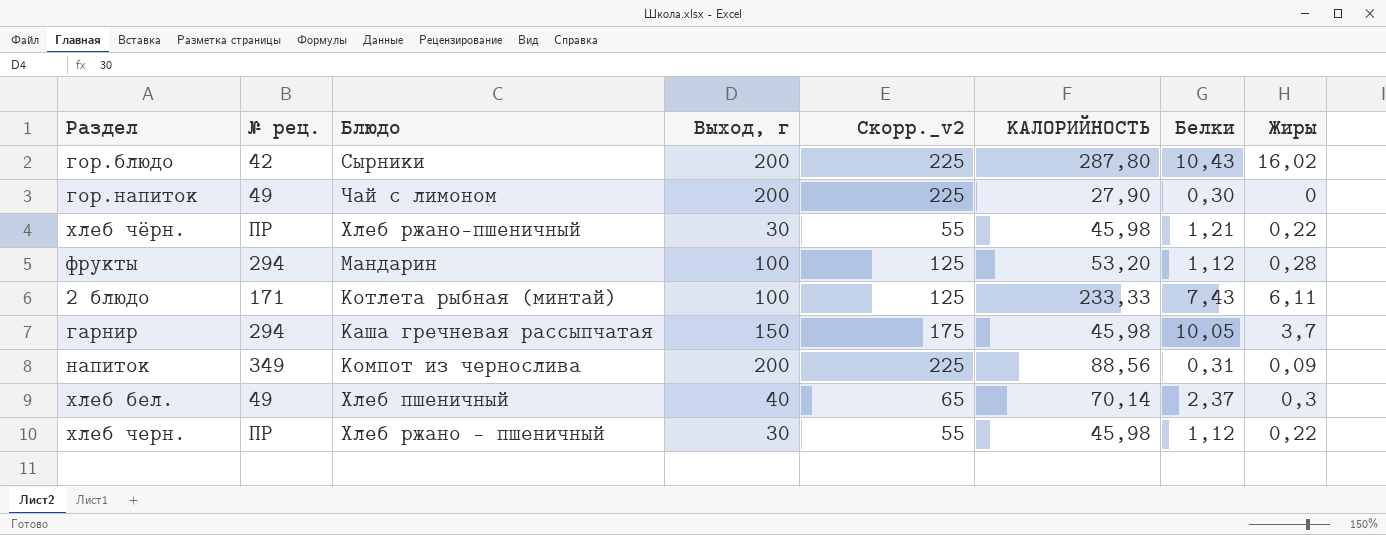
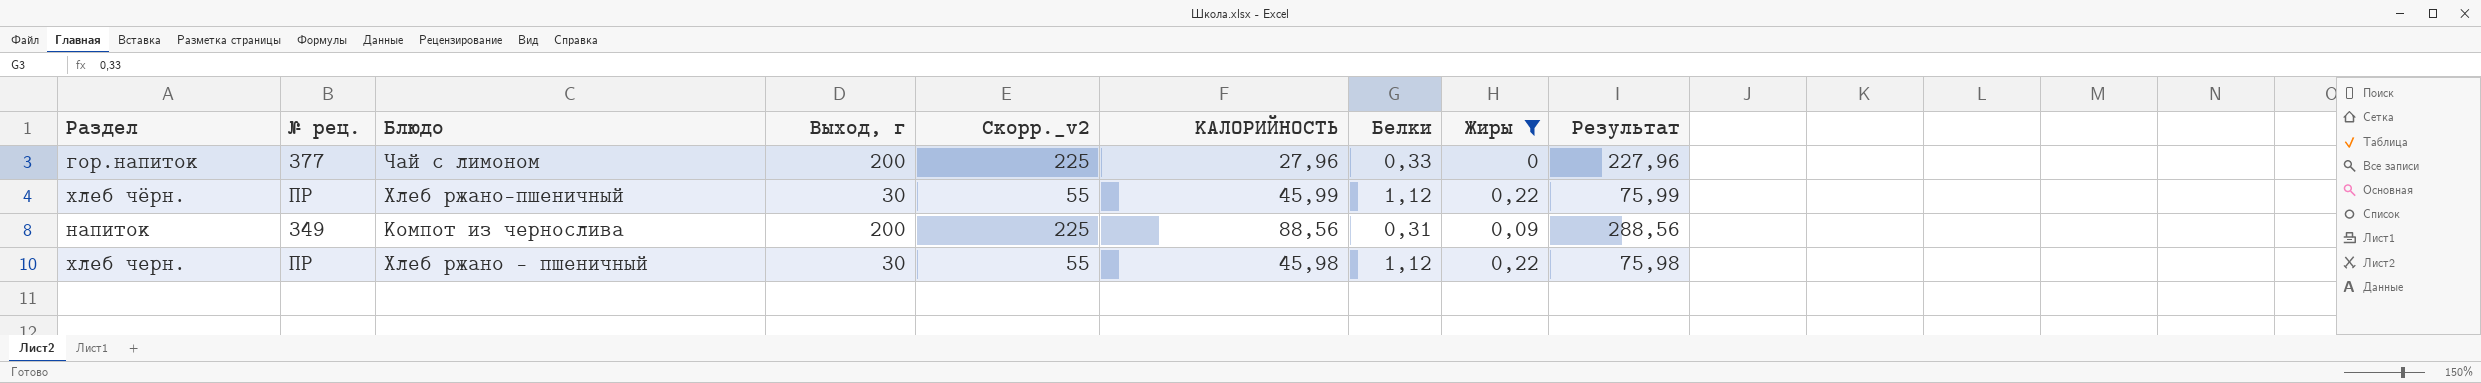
filter: none -> Жиры <= 0,22
column Результат | formula: none -> [Выход, г] + [КАЛОРИЙНОСТЬ]
гор.напиток | № рец.: 49 -> 377
гор.напиток | КАЛОРИЙНОСТЬ: 27,90 -> 27,96
гор.напиток | Белки: 0,30 -> 0,33
хлеб чёрн. | КАЛОРИЙНОСТЬ: 45,98 -> 45,99
хлеб чёрн. | Белки: 1,21 -> 1,12

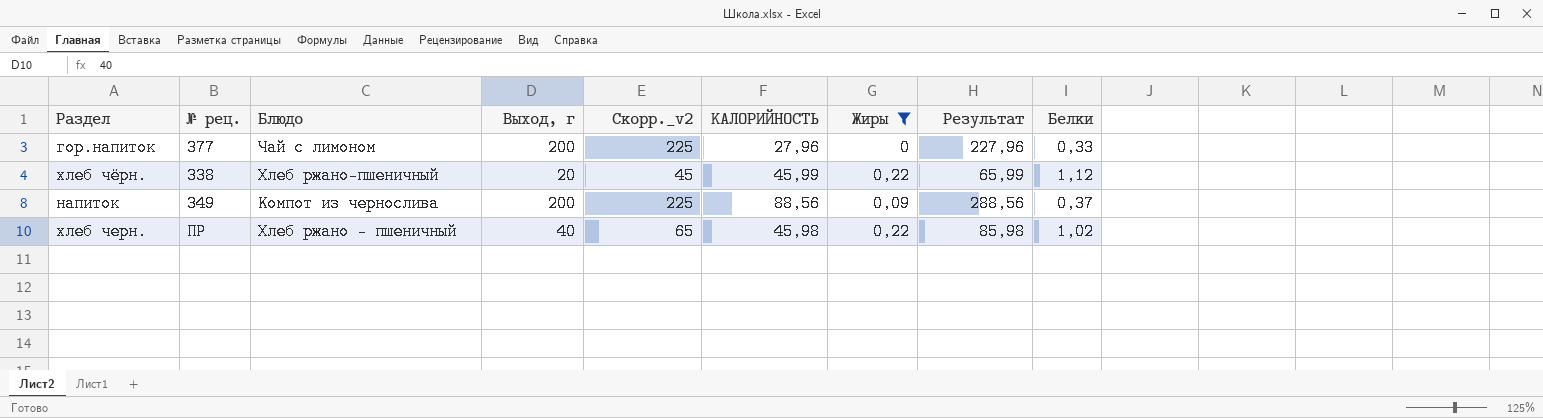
column Белки | position: 7 -> 9
хлеб чёрн. | № рец.: ПР -> 338
хлеб чёрн. | Выход, г: 30 -> 20
хлеб чёрн. | Скорр._v2: 55 -> 45
хлеб чёрн. | Результат: 75,99 -> 65,99
напиток | Белки: 0,31 -> 0,37
хлеб черн. | Выход, г: 30 -> 40
хлеб черн. | Скорр._v2: 55 -> 65
хлеб черн. | Результат: 75,98 -> 85,98
хлеб черн. | Белки: 1,12 -> 1,02

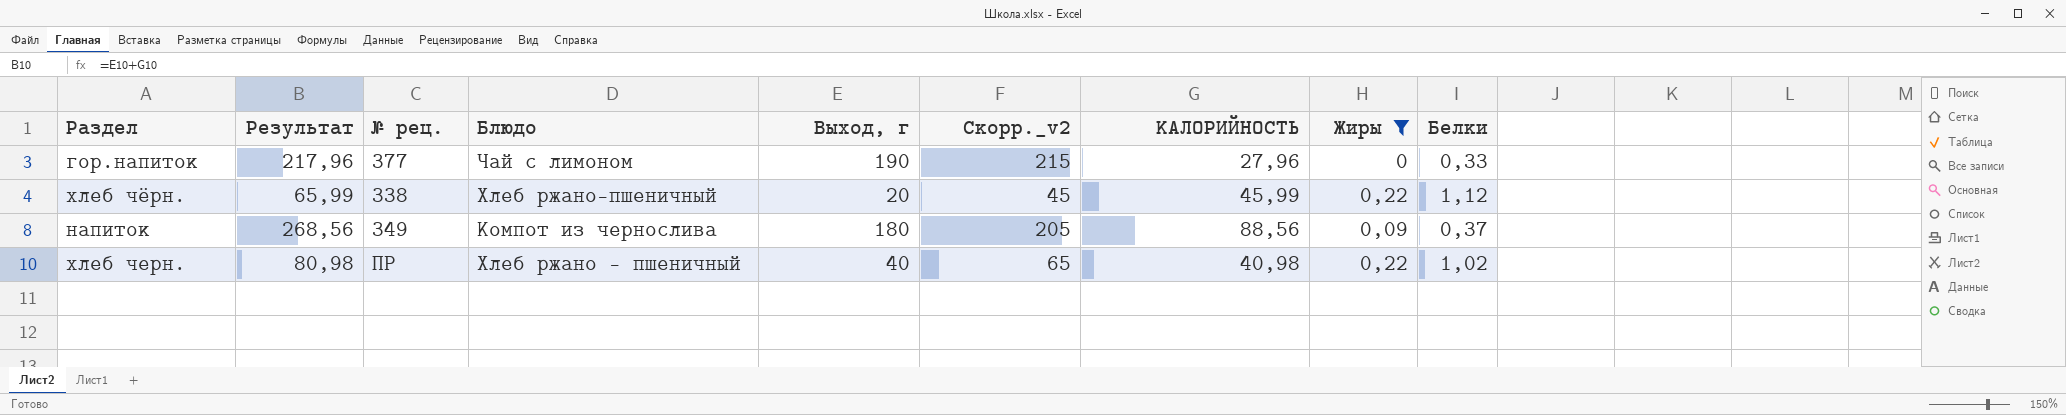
column Результат | position: 8 -> 2
гор.напиток | Результат: 227,96 -> 217,96
гор.напиток | Выход, г: 200 -> 190
гор.напиток | Скорр._v2: 225 -> 215
напиток | Результат: 288,56 -> 268,56
напиток | Выход, г: 200 -> 180
напиток | Скорр._v2: 225 -> 205
хлеб черн. | Результат: 85,98 -> 80,98
хлеб черн. | КАЛОРИЙНОСТЬ: 45,98 -> 40,98

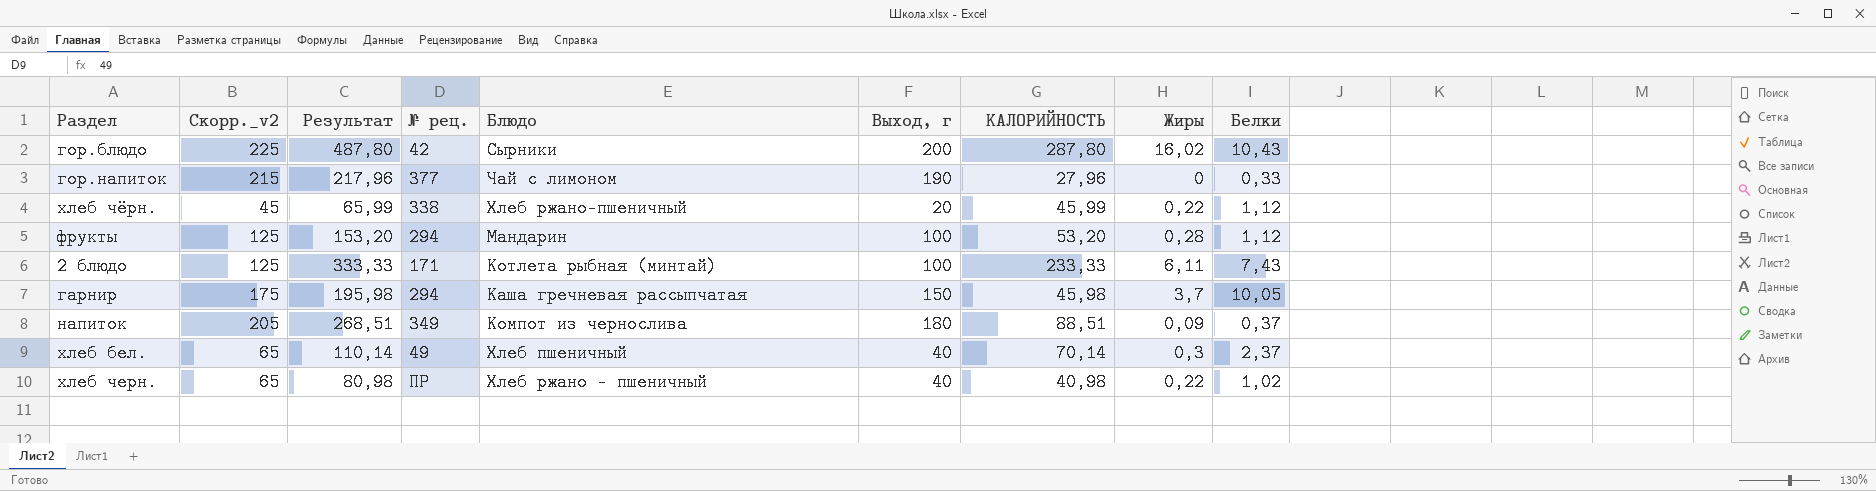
filter: Жиры <= 0,22 -> none
column Скорр._v2 | position: 6 -> 2
напиток | Результат: 268,56 -> 268,51
напиток | КАЛОРИЙНОСТЬ: 88,56 -> 88,51

